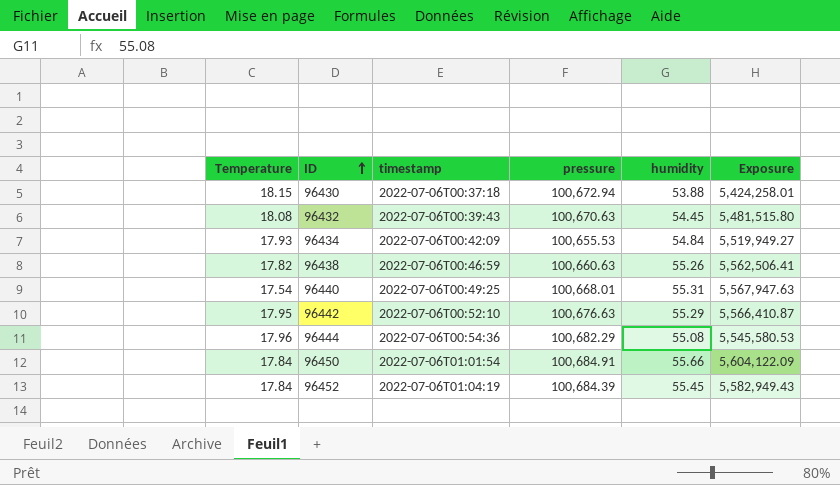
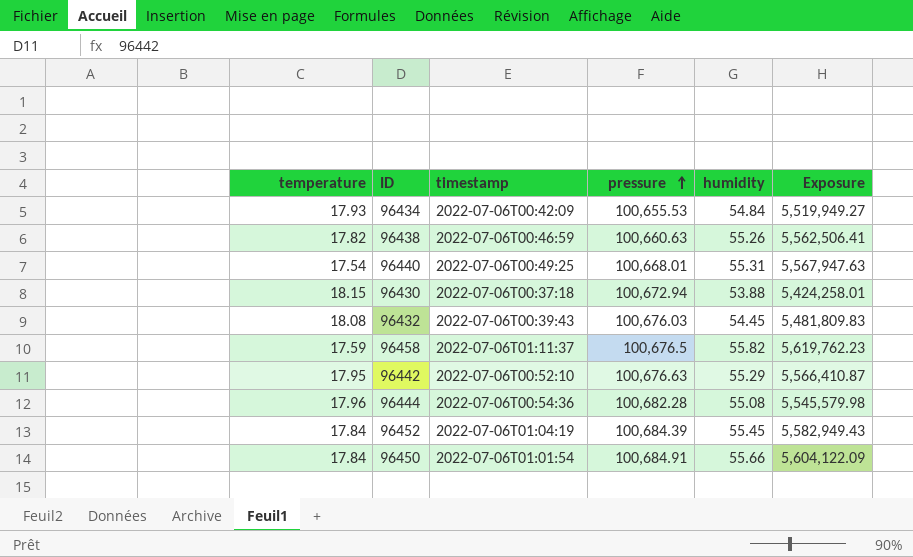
row order: ID ascending -> pressure ascending
column name: Temperature -> temperature
96432 | pressure: 100,670.63 -> 100,676.03
96432 | Exposure: 5,481,515.80 -> 5,481,809.83
row 96458: none -> 17.59 | 2022-07-06T01:11:37 | 100,676.5 | 55.82 | 5,619,762.23
96444 | pressure: 100,682.29 -> 100,682.28
96444 | Exposure: 5,545,580.53 -> 5,545,579.98

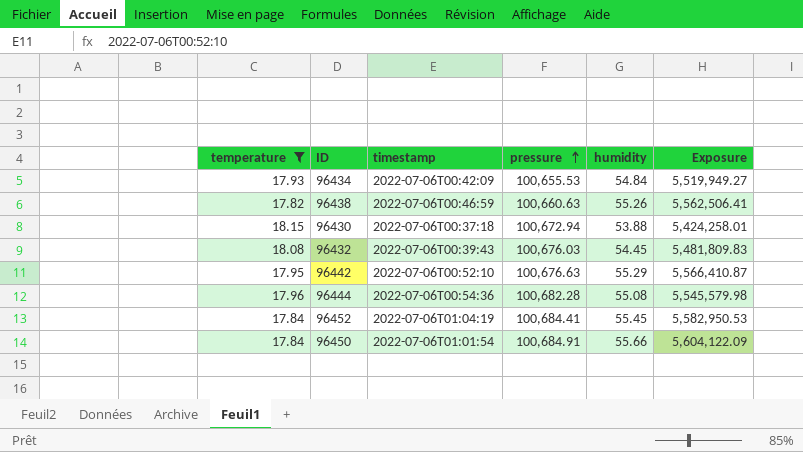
filter: none -> temperature >= 17.82
96452 | pressure: 100,684.39 -> 100,684.41
96452 | Exposure: 5,582,949.43 -> 5,582,950.53

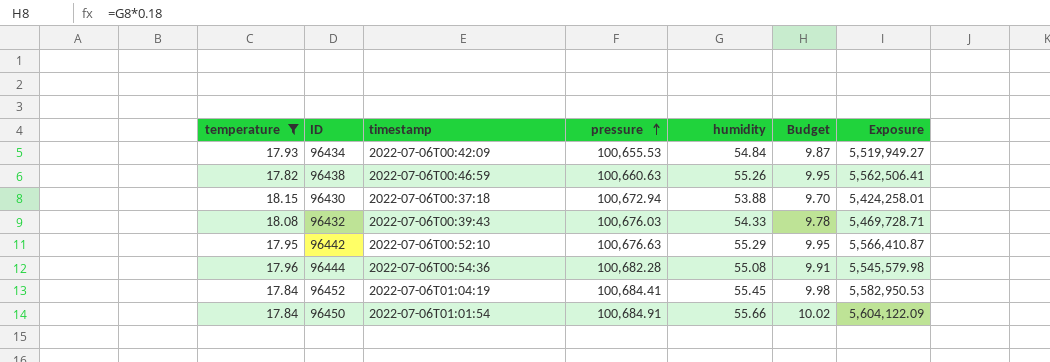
column Budget | formula: none -> [humidity] * 0.18
96432 | humidity: 54.45 -> 54.33
96432 | Exposure: 5,481,809.83 -> 5,469,728.71

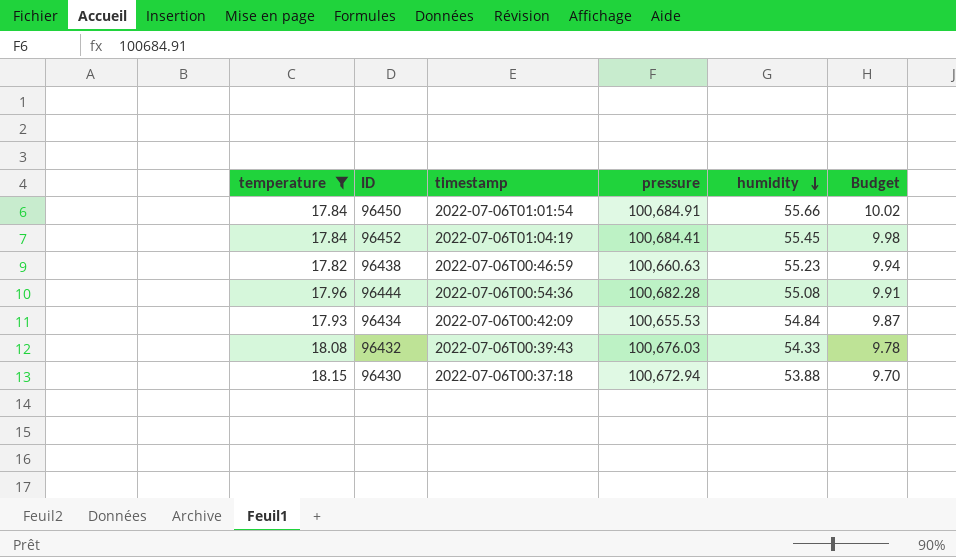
row order: pressure ascending -> humidity descending
column Exposure | formula: [pressure] * [humidity] -> none
row 96442: 17.95 | 2022-07-06T00:52:10 | 100,676.63 | 55.29 | 9.95 | 5,566,410.87 -> none
96438 | humidity: 55.26 -> 55.23
96438 | Budget: 9.95 -> 9.94

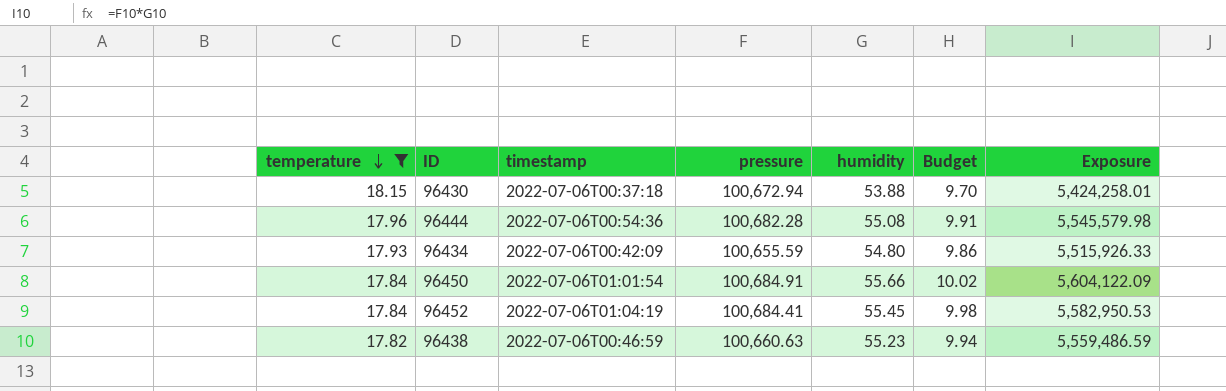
row order: humidity descending -> temperature descending
column Exposure | formula: none -> [pressure] * [humidity]
row 96432: 18.08 | 2022-07-06T00:39:43 | 100,676.03 | 54.33 | 9.78 -> none
96434 | pressure: 100,655.53 -> 100,655.59
96434 | humidity: 54.84 -> 54.80
96434 | Budget: 9.87 -> 9.86

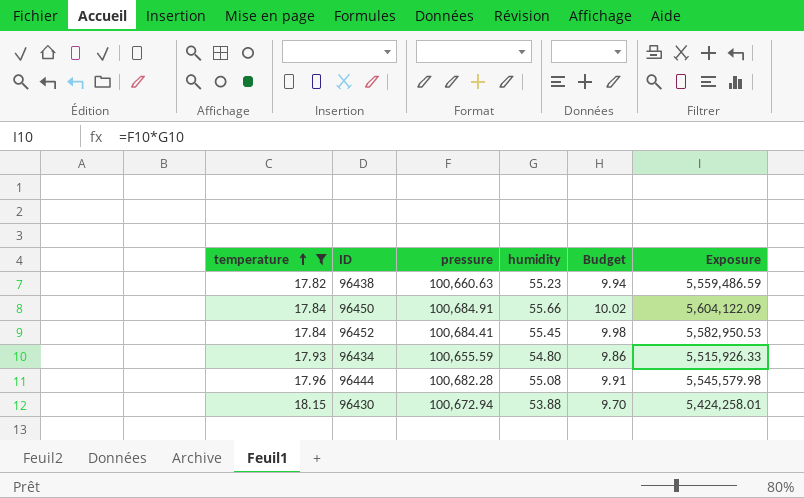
row order: temperature descending -> temperature ascending
column timestamp | position: 3 -> none

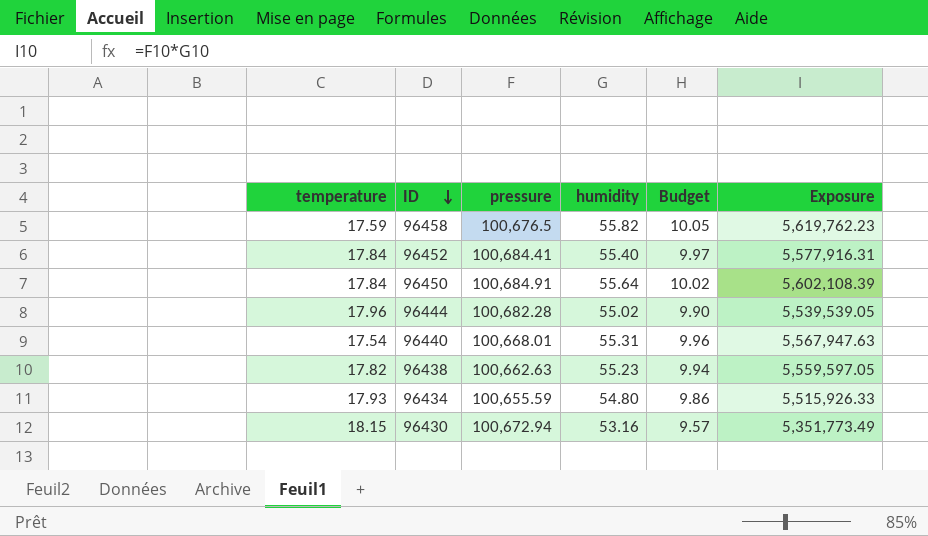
filter: temperature >= 17.82 -> none
row order: temperature ascending -> ID descending
96452 | humidity: 55.45 -> 55.40
96452 | Budget: 9.98 -> 9.97
96452 | Exposure: 5,582,950.53 -> 5,577,916.31
96450 | humidity: 55.66 -> 55.64
96450 | Exposure: 5,604,122.09 -> 5,602,108.39
96444 | humidity: 55.08 -> 55.02
96444 | Budget: 9.91 -> 9.90
96444 | Exposure: 5,545,579.98 -> 5,539,539.05
96438 | pressure: 100,660.63 -> 100,662.63
96438 | Exposure: 5,559,486.59 -> 5,559,597.05
96430 | humidity: 53.88 -> 53.16
96430 | Budget: 9.70 -> 9.57
96430 | Exposure: 5,424,258.01 -> 5,351,773.49

